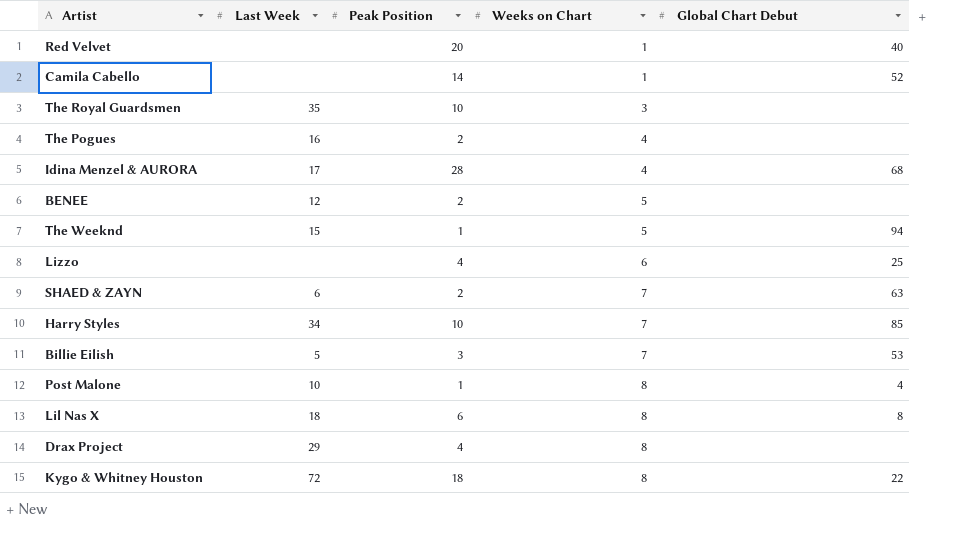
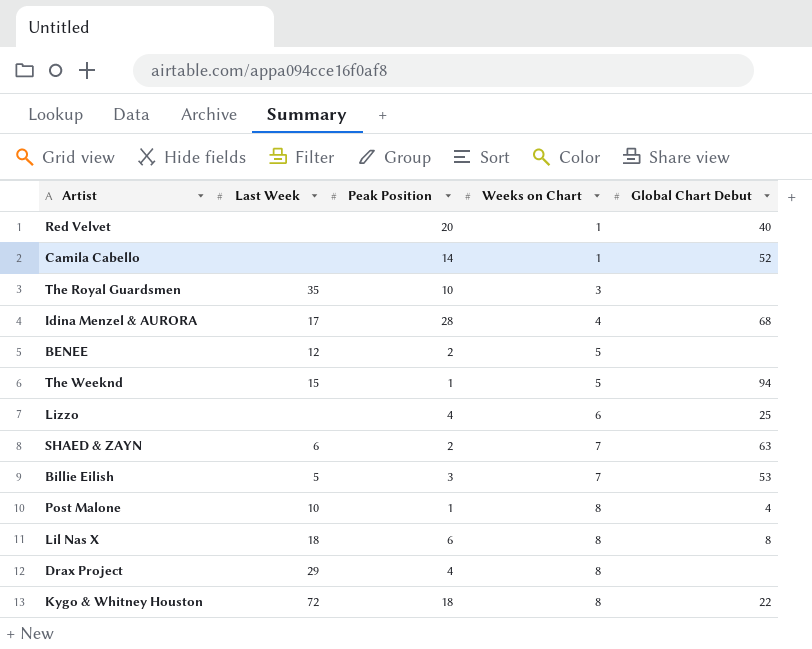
row The Pogues: 16 | 2 | 4 | none -> none
row Harry Styles: 34 | 10 | 7 | 85 -> none

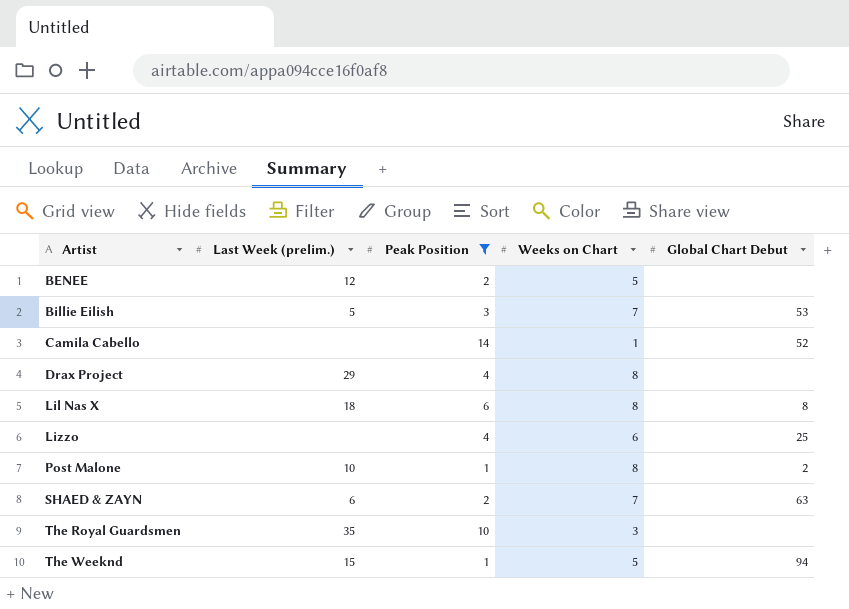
filter: none -> Peak Position <= 14
row order: Weeks on Chart ascending -> Artist ascending
column name: Last Week -> Last Week (prelim.)
Post Malone | Global Chart Debut: 4 -> 2

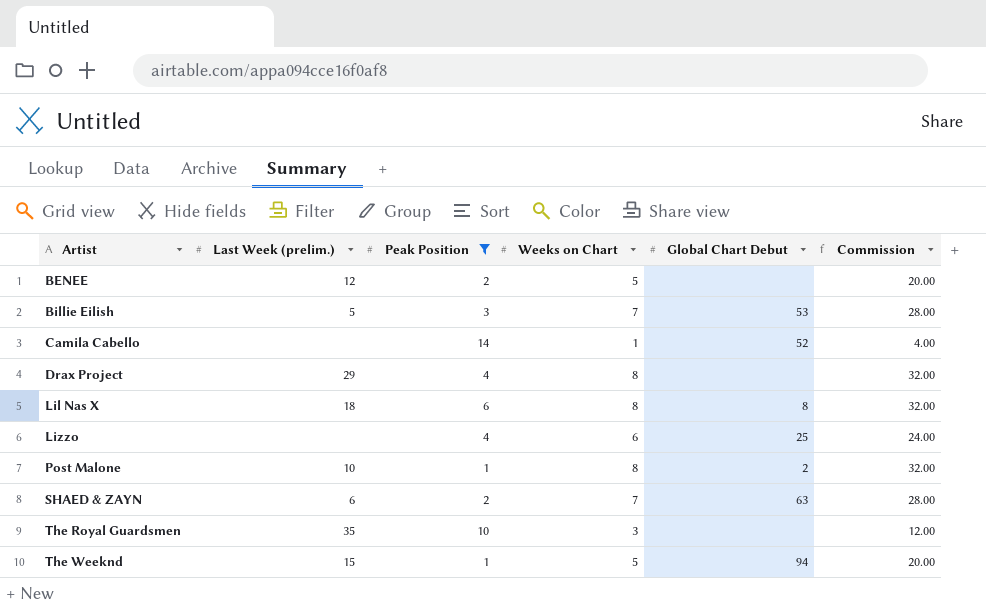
column Commission | formula: none -> [Weeks on Chart] * 4

